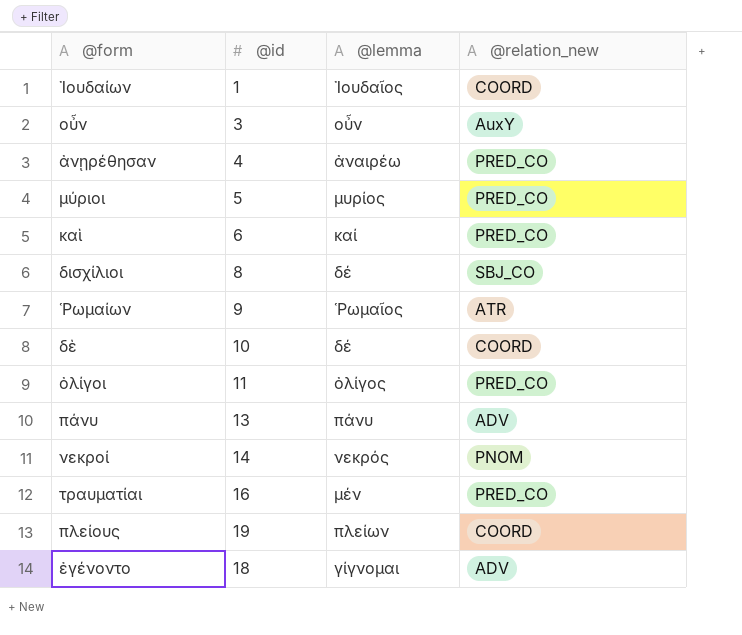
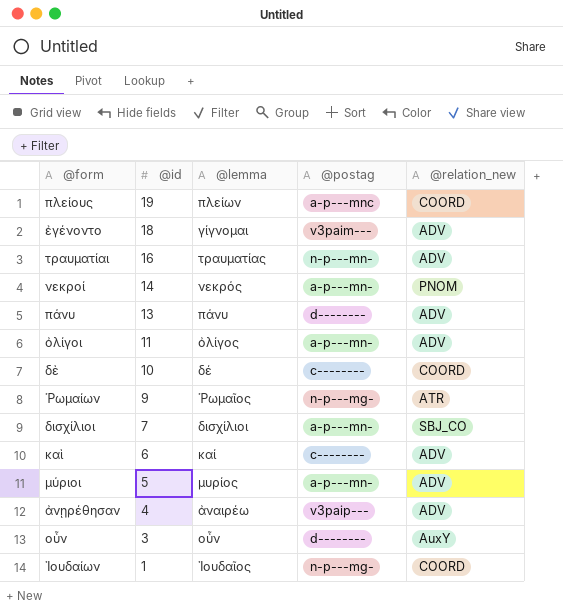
row order: none -> @id descending
column @postag | position: none -> 4
τραυματίαι | @lemma: μέν -> τραυματίας
τραυματίαι | @relation_new: PRED_CO -> ADV
ὀλίγοι | @relation_new: PRED_CO -> ADV
δισχίλιοι | @id: 8 -> 7
δισχίλιοι | @lemma: δέ -> δισχίλιοι
καὶ | @relation_new: PRED_CO -> ADV
μύριοι | @relation_new: PRED_CO -> ADV
ἀνῃρέθησαν | @relation_new: PRED_CO -> ADV

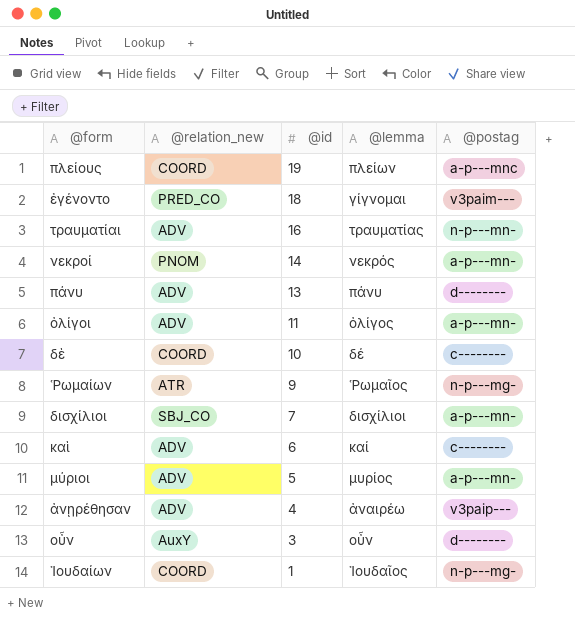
column @relation_new | position: 5 -> 2
ἐγένοντο | @relation_new: ADV -> PRED_CO

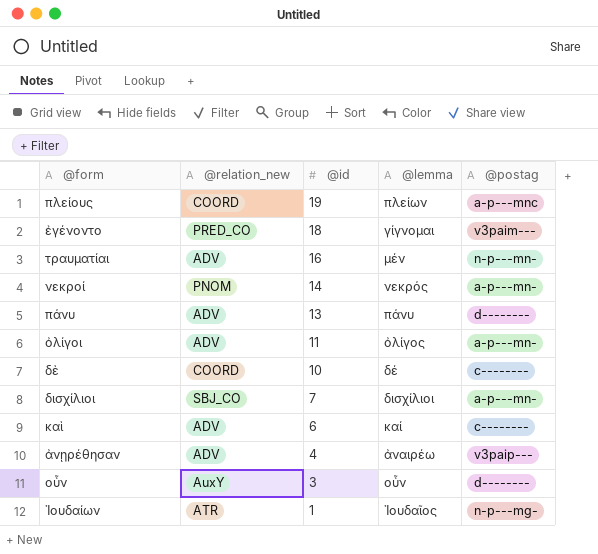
row Ῥωμαίων: ATR | 9 | Ῥωμαῖος | n-p---mg- -> none
row μύριοι: ADV | 5 | μυρίος | a-p---mn- -> none
τραυματίαι | @lemma: τραυματίας -> μέν
Ἰουδαίων | @relation_new: COORD -> ATR

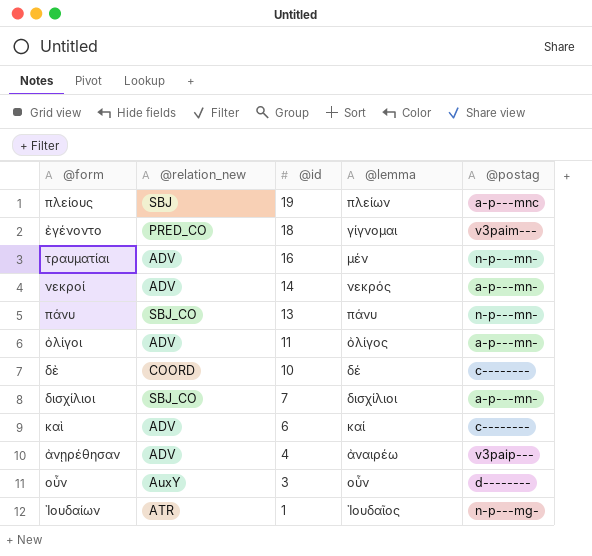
πλείους | @relation_new: COORD -> SBJ
νεκροί | @relation_new: PNOM -> ADV
πάνυ | @relation_new: ADV -> SBJ_CO
πάνυ | @postag: d-------- -> n-p---mn-

